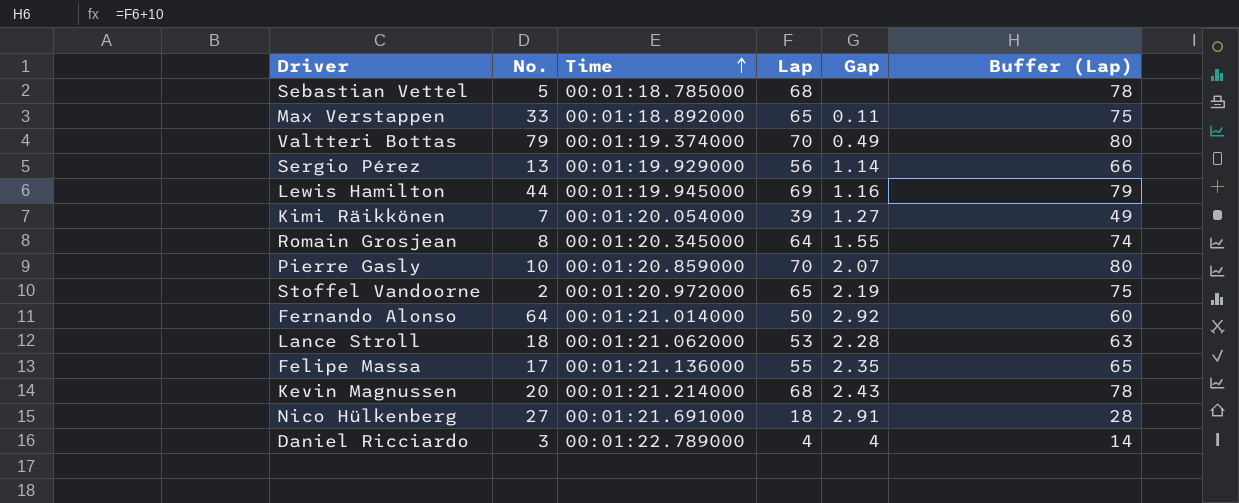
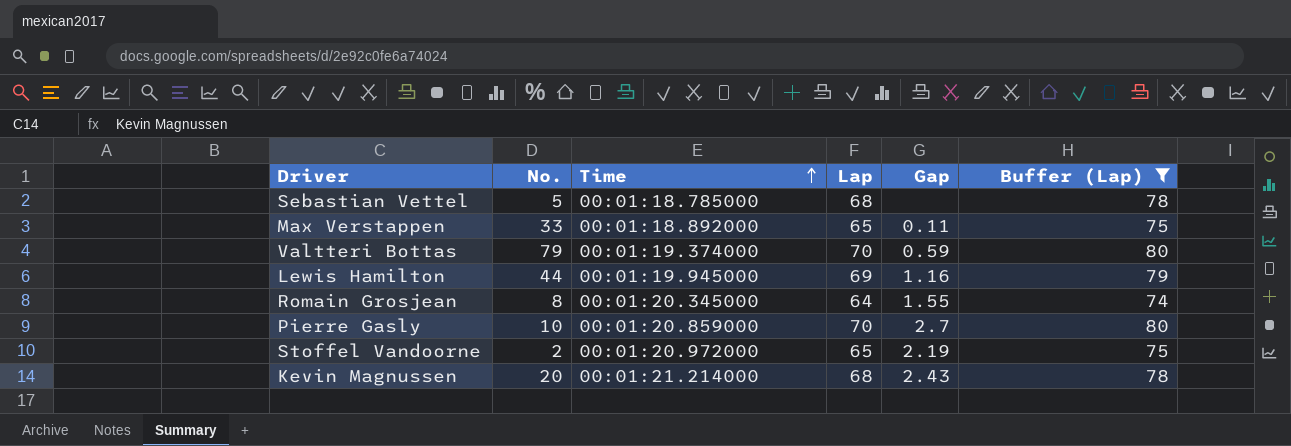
filter: none -> Buffer (Lap) >= 74
Valtteri Bottas | Gap: 0.49 -> 0.59
Pierre Gasly | Gap: 2.07 -> 2.7

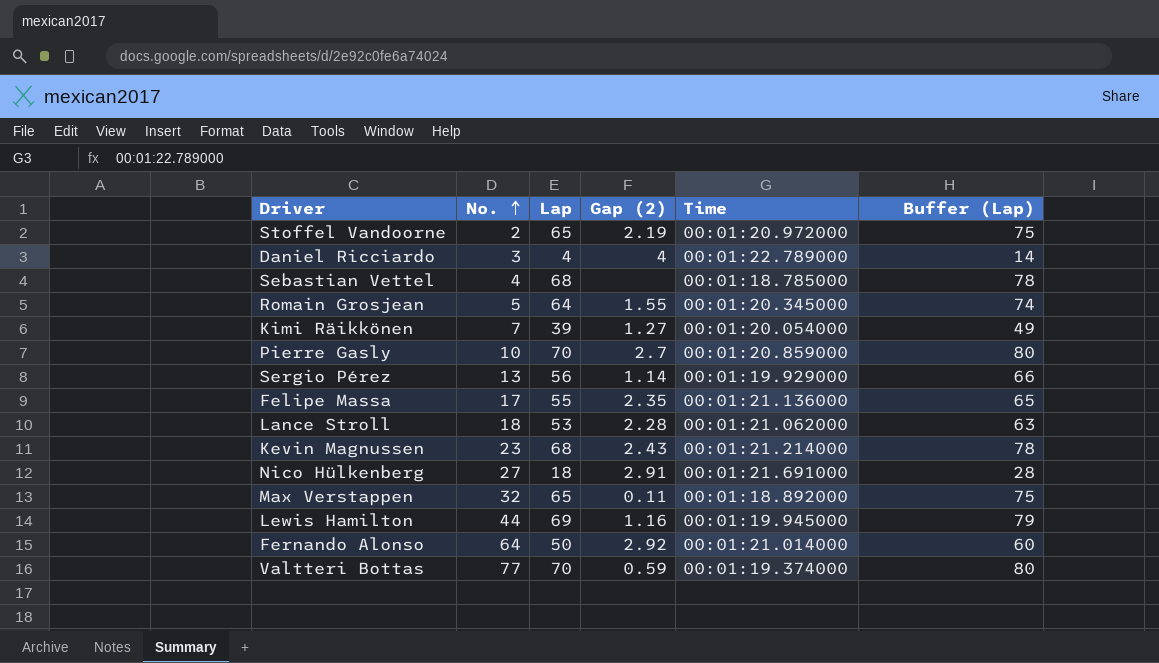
filter: Buffer (Lap) >= 74 -> none
row order: Time ascending -> No. ascending
column name: Gap -> Gap (2)
column Time | position: 3 -> 5
Sebastian Vettel | No.: 5 -> 4
Romain Grosjean | No.: 8 -> 5
Kevin Magnussen | No.: 20 -> 23
Max Verstappen | No.: 33 -> 32
Valtteri Bottas | No.: 79 -> 77

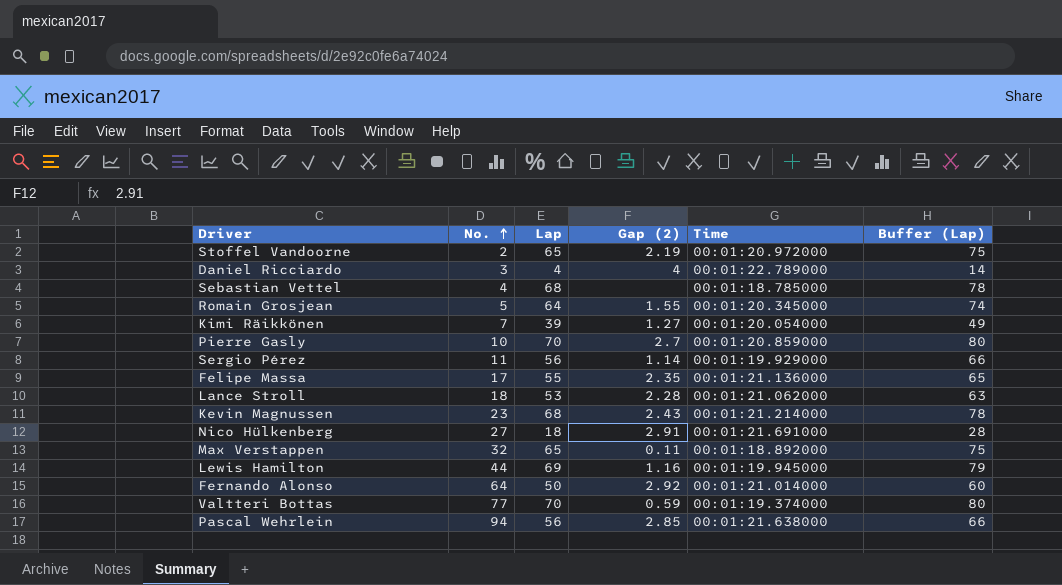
Sergio Pérez | No.: 13 -> 11
row Pascal Wehrlein: none -> 94 | 56 | 2.85 | 00:01:21.638000 | 66

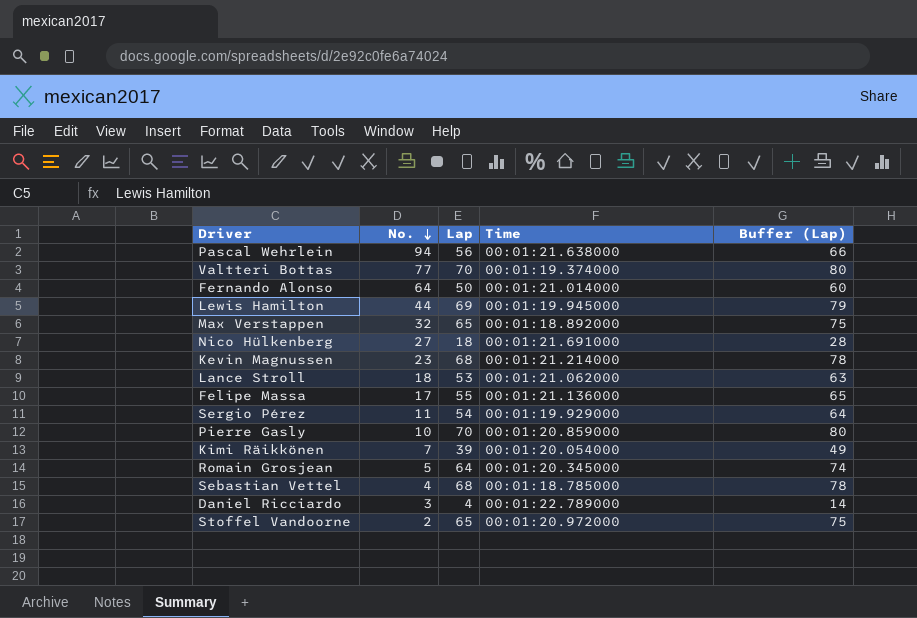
row order: No. ascending -> No. descending
column Gap (2) | position: 4 -> none
Sergio Pérez | Lap: 56 -> 54
Sergio Pérez | Buffer (Lap): 66 -> 64

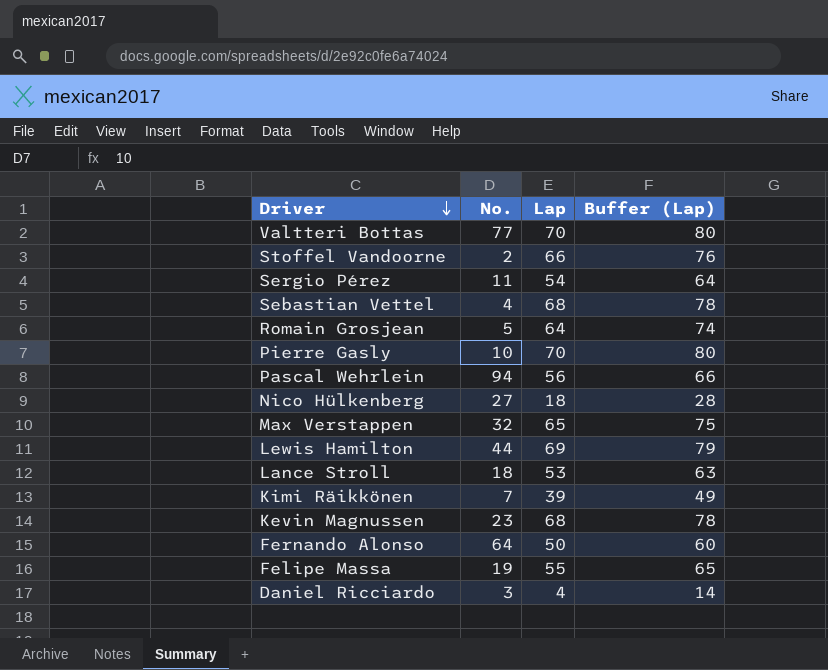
row order: No. descending -> Driver descending
column Time | position: 4 -> none
Stoffel Vandoorne | Lap: 65 -> 66
Stoffel Vandoorne | Buffer (Lap): 75 -> 76
Felipe Massa | No.: 17 -> 19

